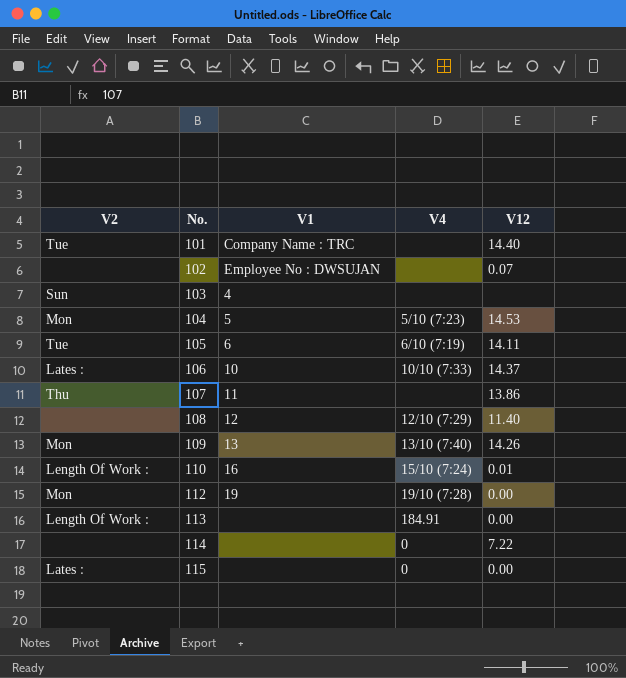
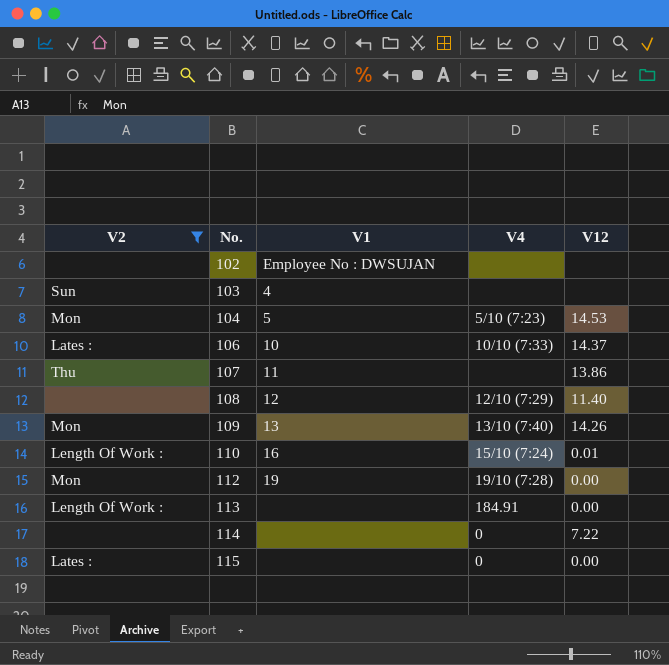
filter: none -> V2 != Tue
102 | V12: 0.07 -> none

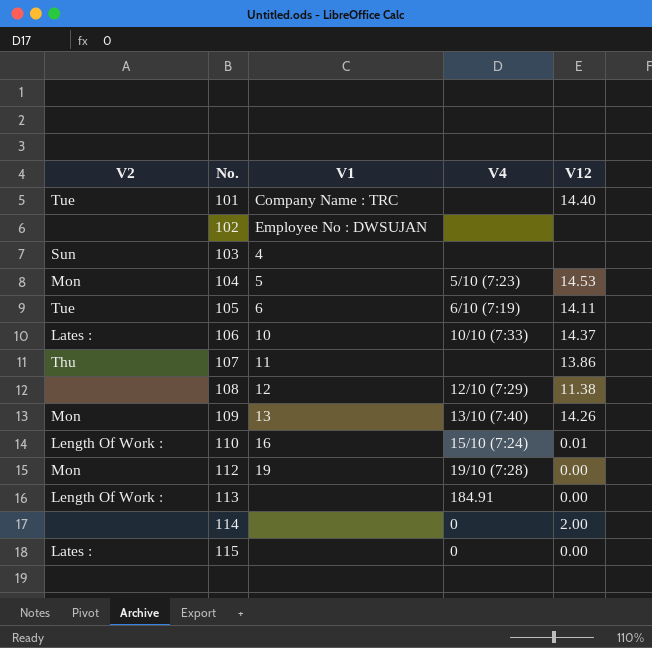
filter: V2 != Tue -> none
108 | V12: 11.40 -> 11.38
114 | V12: 7.22 -> 2.00

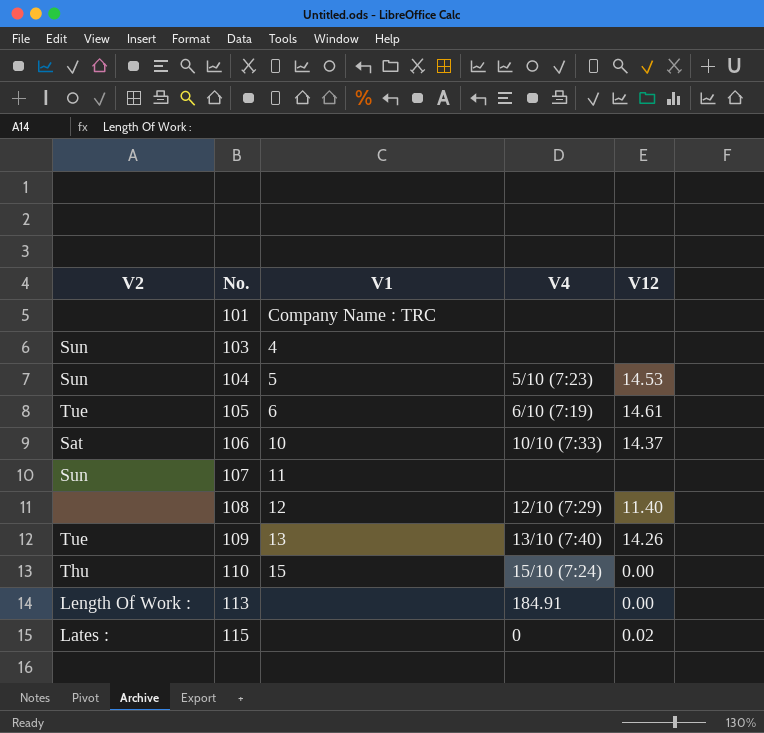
row 102: none | Employee No : DWSUJAN | none | none -> none
row 112: Mon | 19 | 19/10 (7:28) | 0.00 -> none
row 114: none | none | 0 | 2.00 -> none
101 | V2: Tue -> none
101 | V12: 14.40 -> none
104 | V2: Mon -> Sun
105 | V12: 14.11 -> 14.61
106 | V2: Lates : -> Sat
107 | V2: Thu -> Sun
107 | V12: 13.86 -> none
108 | V12: 11.38 -> 11.40
109 | V2: Mon -> Tue
110 | V2: Length Of Work : -> Thu
110 | V1: 16 -> 15
110 | V12: 0.01 -> 0.00
115 | V12: 0.00 -> 0.02

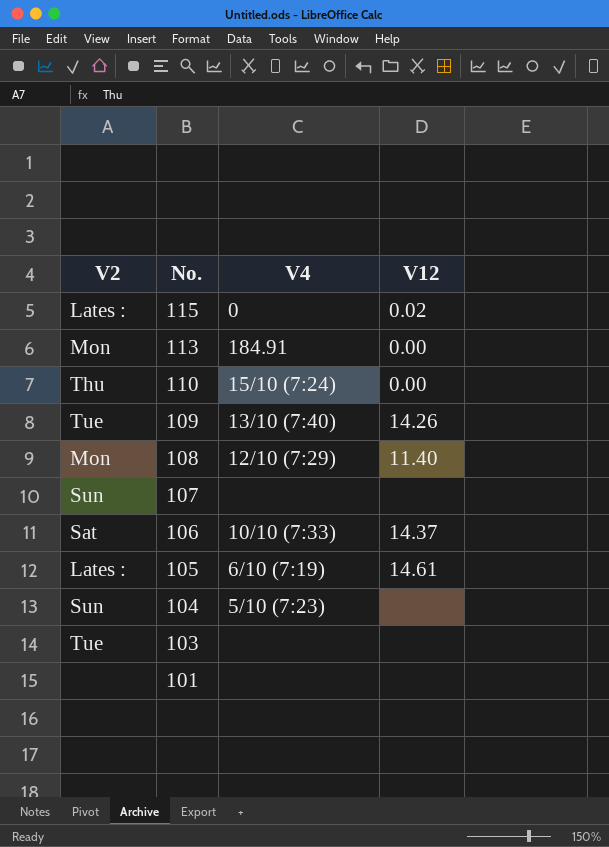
row order: No. ascending -> No. descending
column V1 | position: 3 -> none
113 | V2: Length Of Work : -> Mon
108 | V2: none -> Mon
105 | V2: Tue -> Lates :
104 | V12: 14.53 -> none
103 | V2: Sun -> Tue

